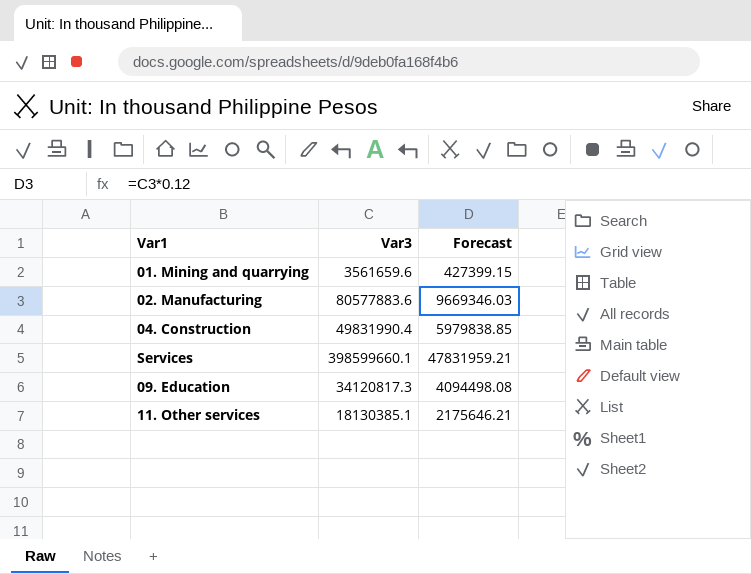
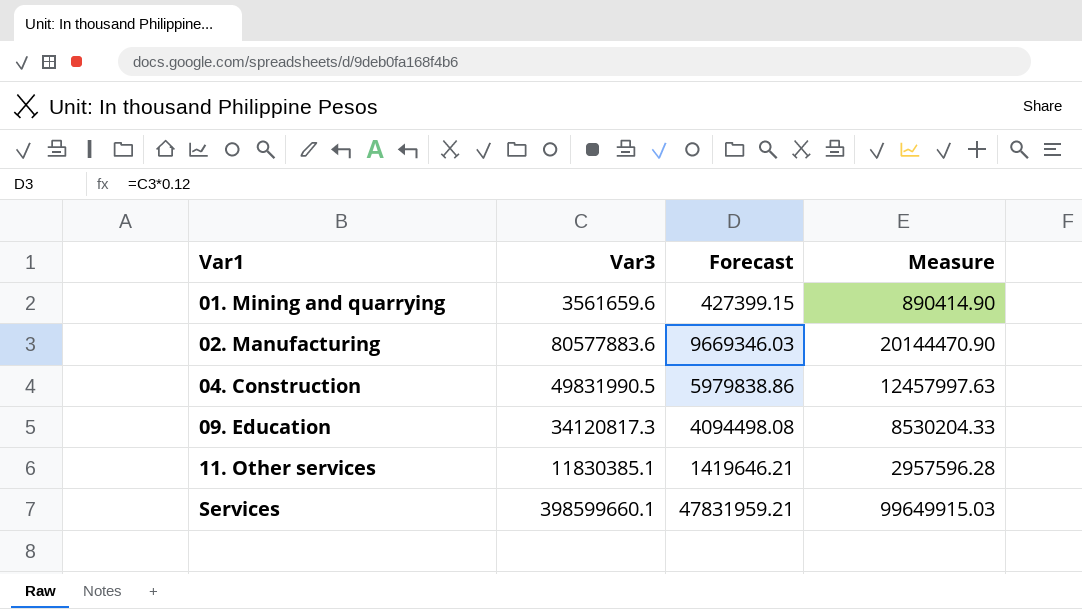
row order: none -> Var1 ascending
column Measure | formula: none -> [Var3] * 0.25
04. Construction | Var3: 49831990.4 -> 49831990.5
04. Construction | Forecast: 5979838.85 -> 5979838.86
11. Other services | Var3: 18130385.1 -> 11830385.1
11. Other services | Forecast: 2175646.21 -> 1419646.21

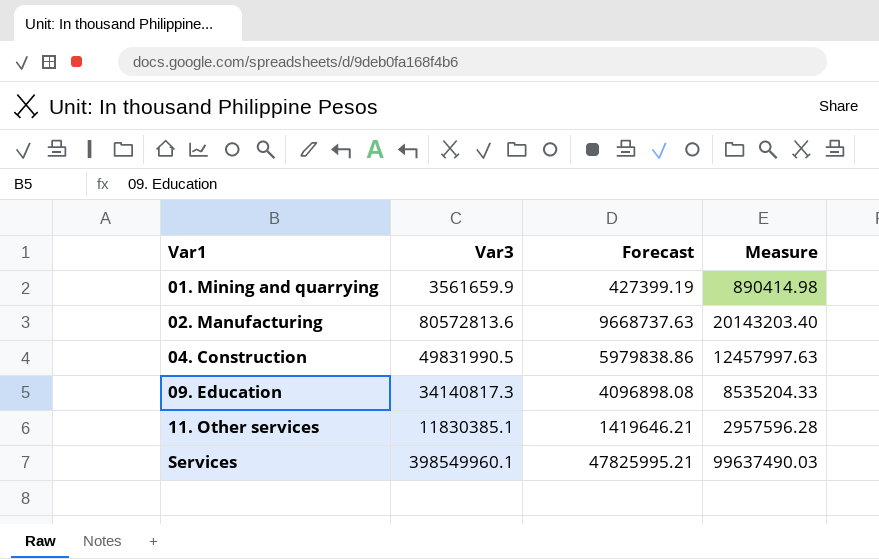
01. Mining and quarrying | Var3: 3561659.6 -> 3561659.9
01. Mining and quarrying | Forecast: 427399.15 -> 427399.19
01. Mining and quarrying | Measure: 890414.90 -> 890414.98
02. Manufacturing | Var3: 80577883.6 -> 80572813.6
02. Manufacturing | Forecast: 9669346.03 -> 9668737.63
02. Manufacturing | Measure: 20144470.90 -> 20143203.40
09. Education | Var3: 34120817.3 -> 34140817.3
09. Education | Forecast: 4094498.08 -> 4096898.08
09. Education | Measure: 8530204.33 -> 8535204.33
Services | Var3: 398599660.1 -> 398549960.1
Services | Forecast: 47831959.21 -> 47825995.21
Services | Measure: 99649915.03 -> 99637490.03

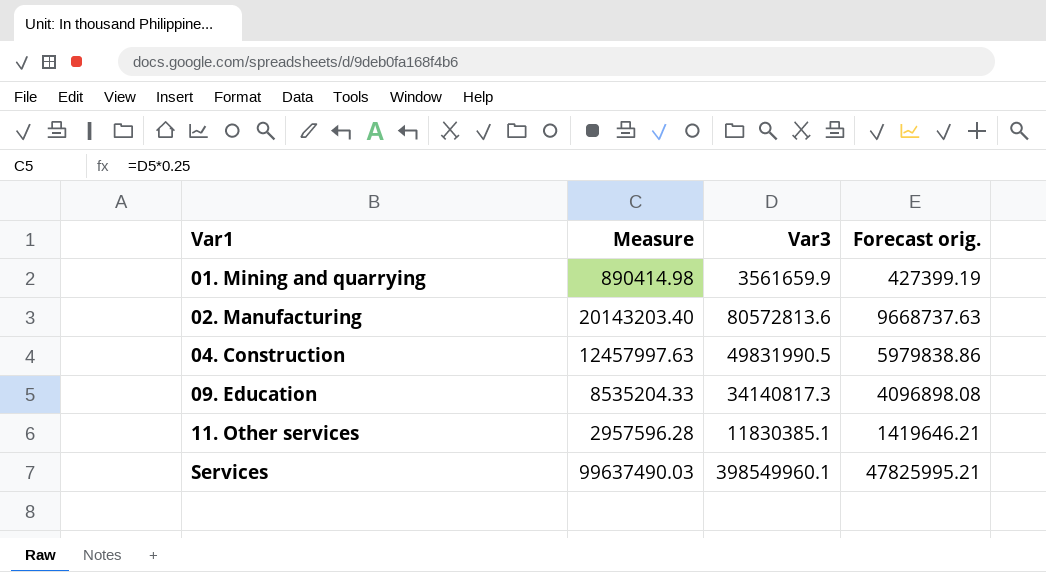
column Measure | position: 4 -> 2
column name: Forecast -> Forecast orig.

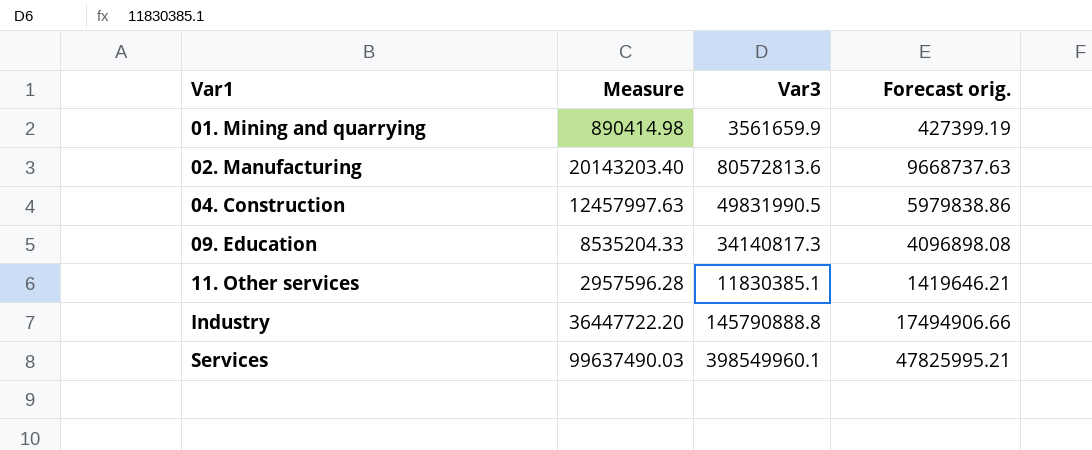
row Industry: none -> 36447722.20 | 145790888.8 | 17494906.66

